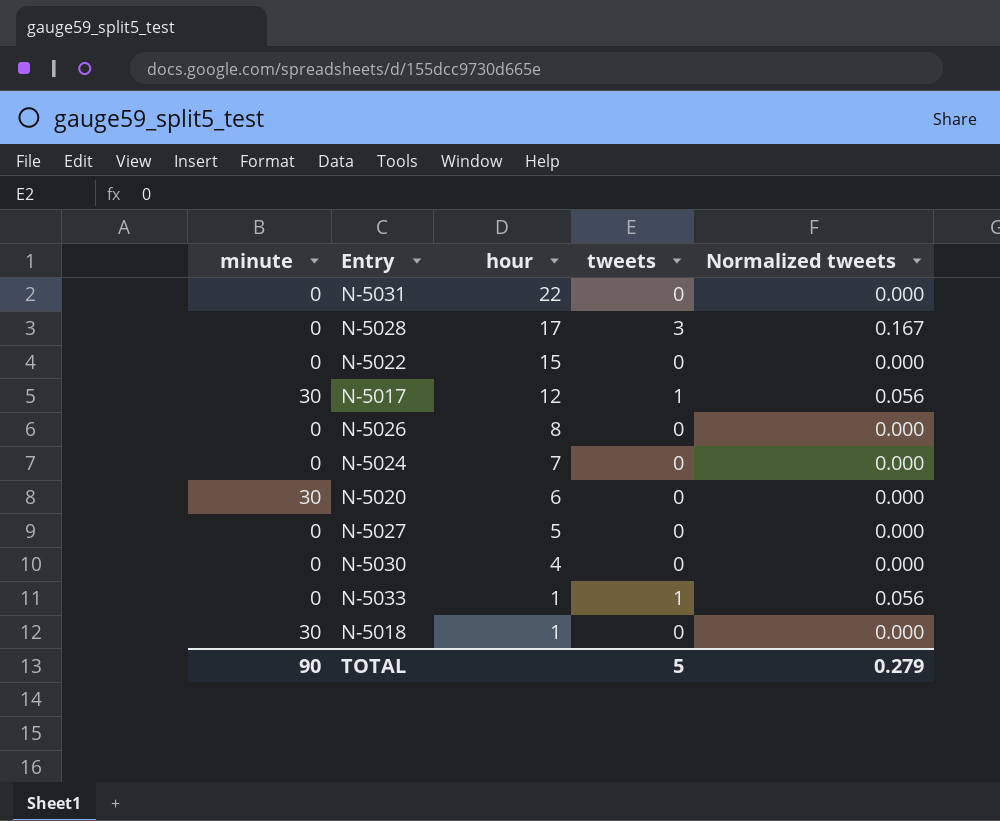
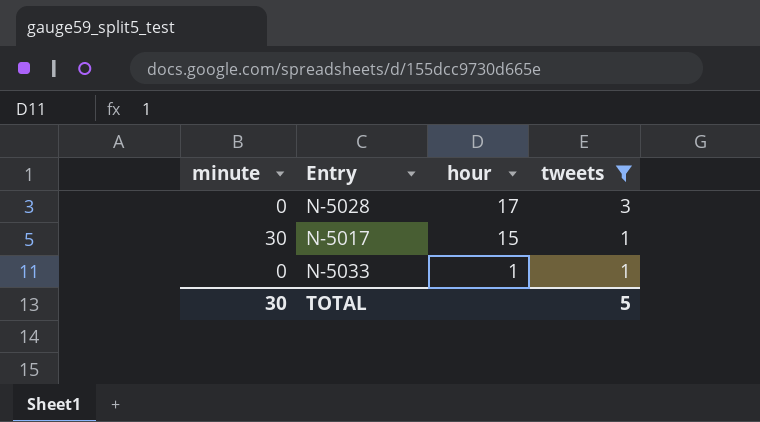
filter: none -> tweets != 0
column Normalized tweets | position: 5 -> none
N-5017 | hour: 12 -> 15
TOTAL | minute: 90 -> 30

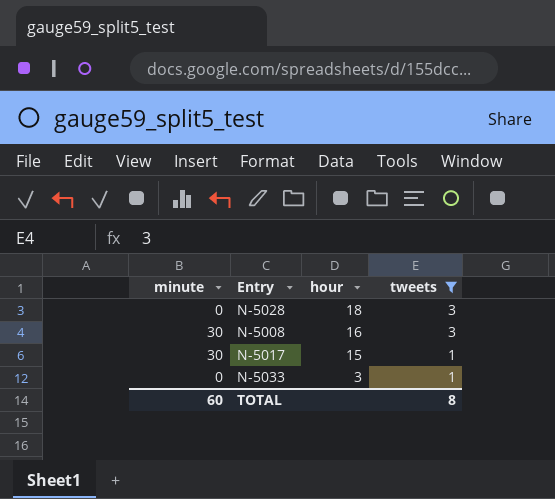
N-5028 | hour: 17 -> 18
row N-5008: none -> 30 | 16 | 3
N-5033 | hour: 1 -> 3
TOTAL | minute: 30 -> 60
TOTAL | tweets: 5 -> 8

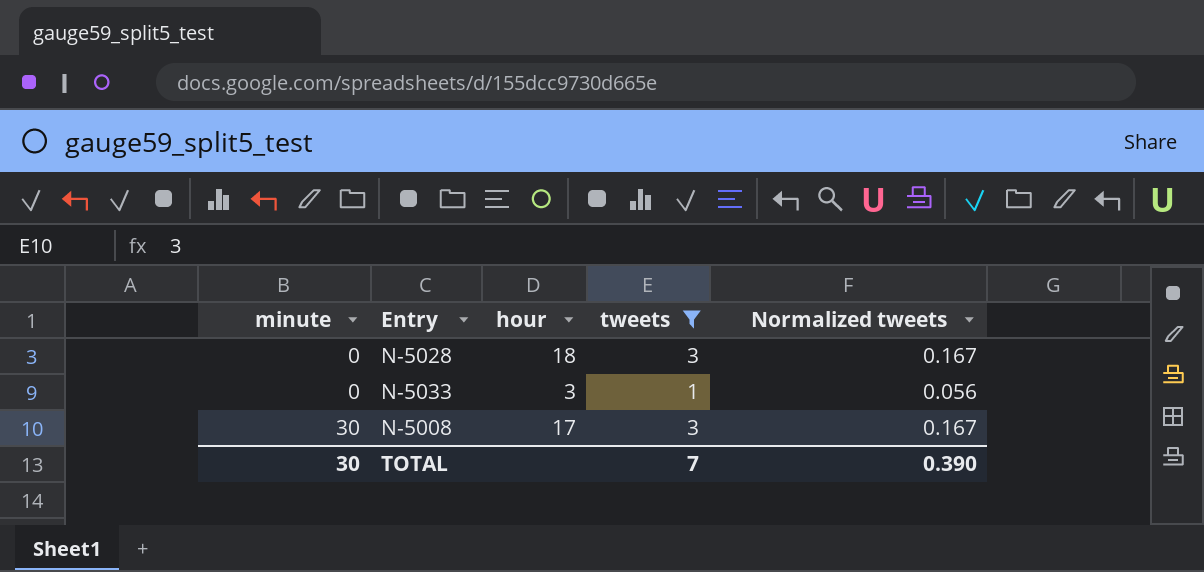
row order: hour descending -> minute ascending
column Normalized tweets | position: none -> 5
row N-5017: 30 | 15 | 1 -> none
N-5008 | hour: 16 -> 17
TOTAL | minute: 60 -> 30
TOTAL | tweets: 8 -> 7

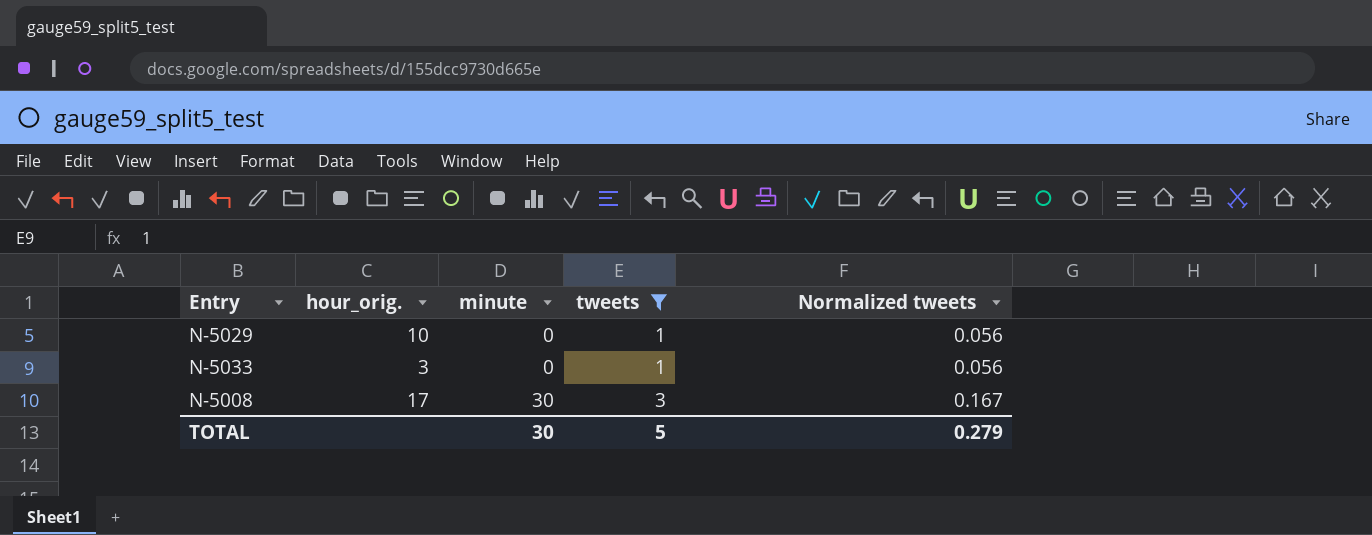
column name: hour -> hour_orig.
column minute | position: 1 -> 3
row N-5028: 0 | 18 | 3 | 0.167 -> none
row N-5029: none -> 10 | 0 | 1 | 0.056
TOTAL | tweets: 7 -> 5
TOTAL | Normalized tweets: 0.390 -> 0.279

